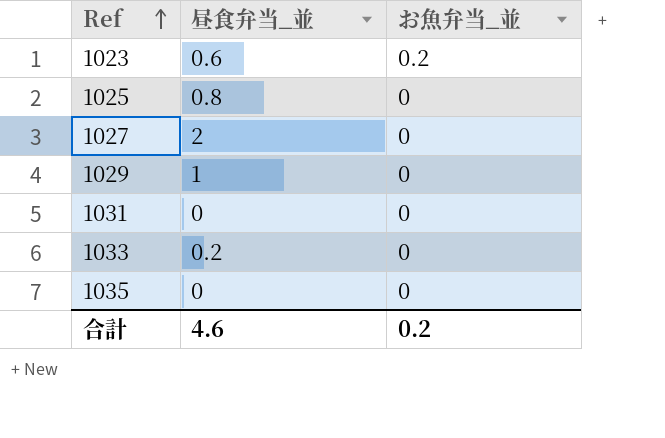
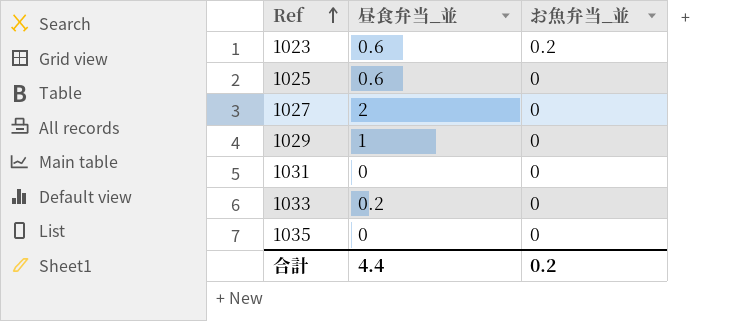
1025 | 昼食弁当_並: 0.8 -> 0.6
合計 | 昼食弁当_並: 4.6 -> 4.4

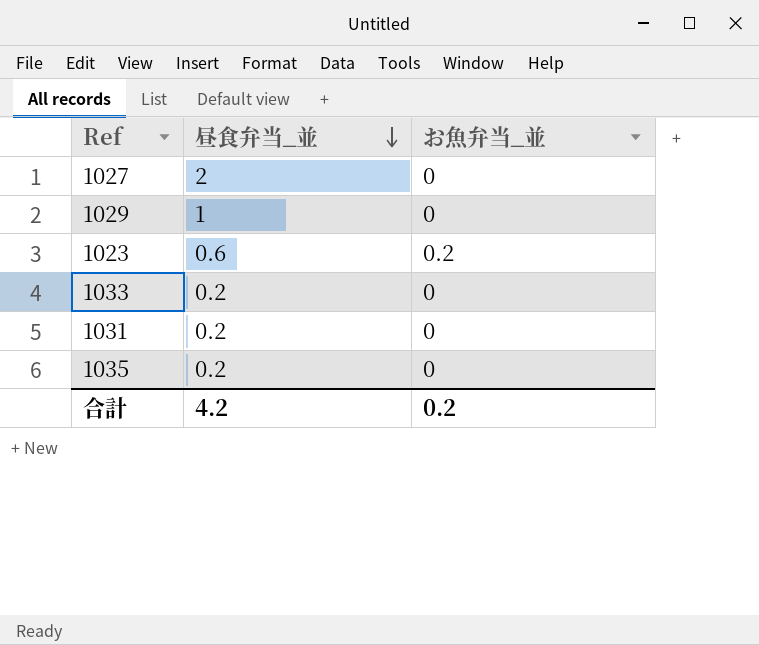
row order: Ref ascending -> 昼食弁当_並 descending
row 1025: 0.6 | 0 -> none
1031 | 昼食弁当_並: 0 -> 0.2
1035 | 昼食弁当_並: 0 -> 0.2
合計 | 昼食弁当_並: 4.4 -> 4.2

